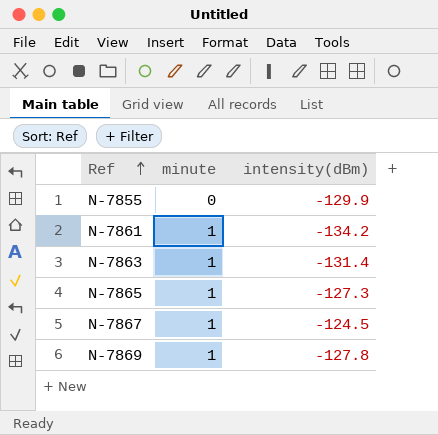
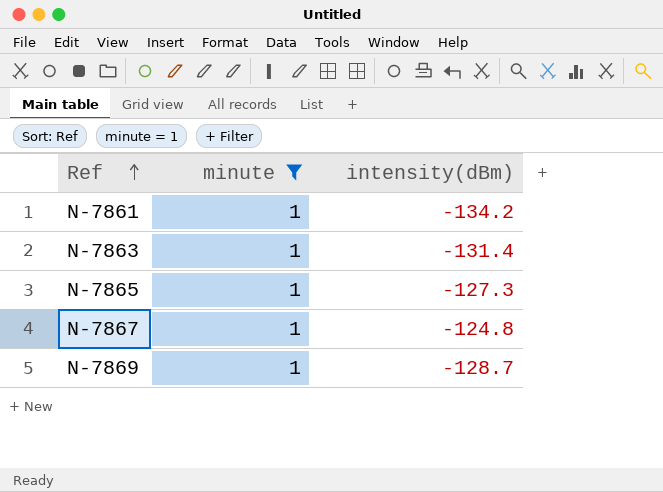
filter: none -> minute = 1
N-7867 | intensity(dBm): -124.5 -> -124.8
N-7869 | intensity(dBm): -127.8 -> -128.7

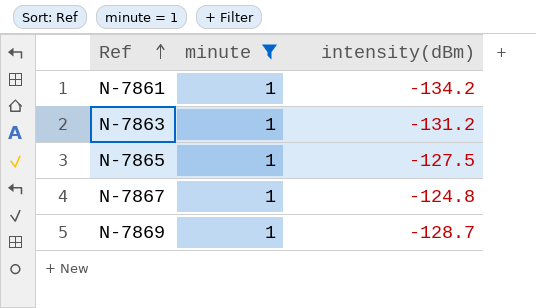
N-7863 | intensity(dBm): -131.4 -> -131.2
N-7865 | intensity(dBm): -127.3 -> -127.5

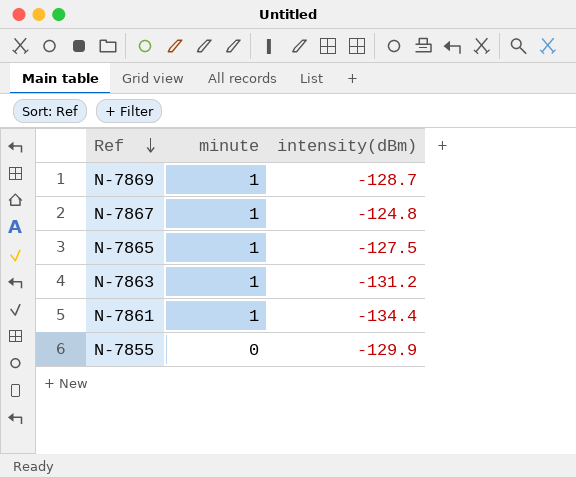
filter: minute = 1 -> none
row order: Ref ascending -> Ref descending
N-7861 | intensity(dBm): -134.2 -> -134.4

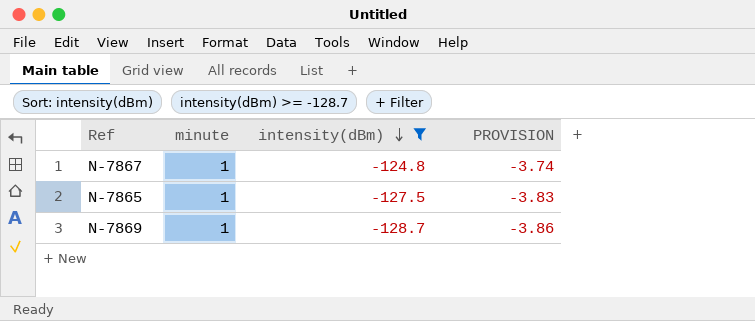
filter: none -> intensity(dBm) >= -128.7
row order: Ref descending -> intensity(dBm) descending
column PROVISION | formula: none -> [intensity(dBm)] * 0.03

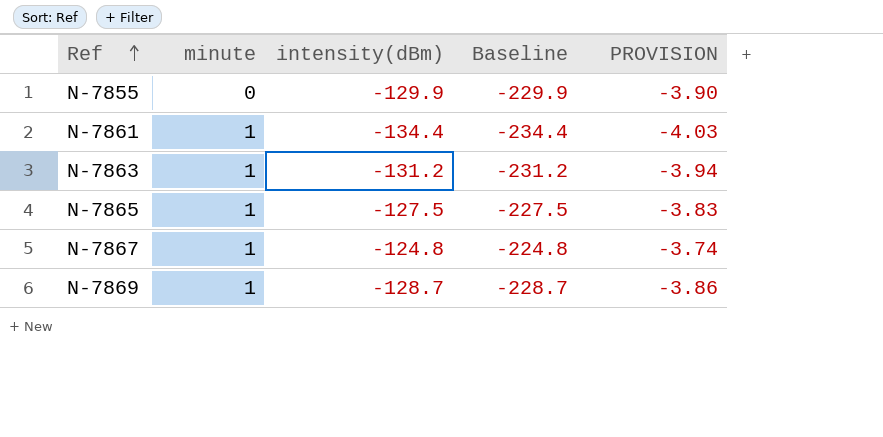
filter: intensity(dBm) >= -128.7 -> none
row order: intensity(dBm) descending -> Ref ascending
column Baseline | formula: none -> [intensity(dBm)] - 100

